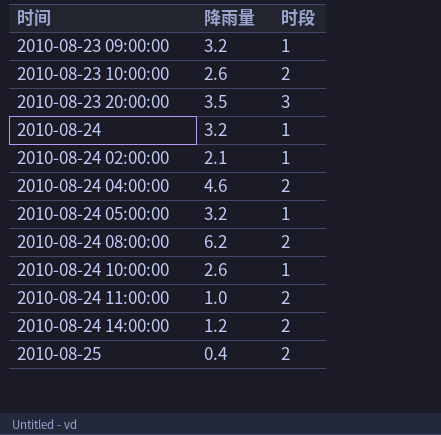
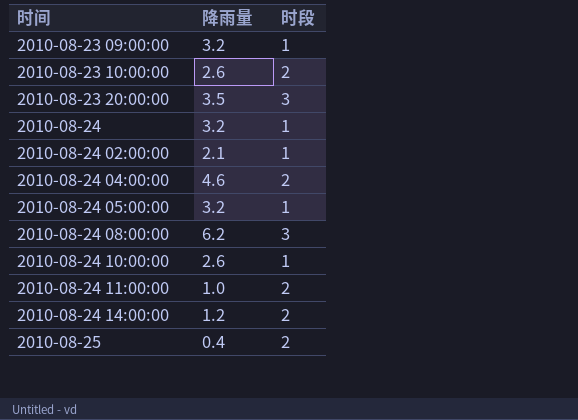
2010-08-24 08:00:00 | 时段: 2 -> 3

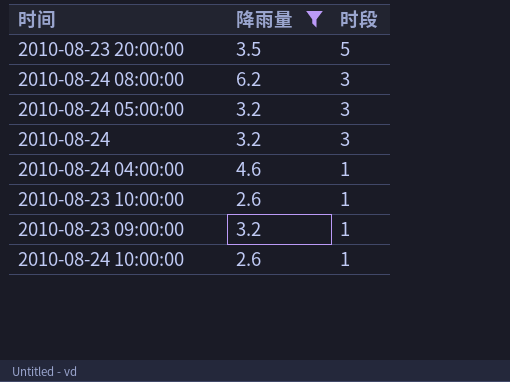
filter: none -> 降雨量 >= 2.6
row order: 时间 ascending -> 时段 descending
2010-08-23 20:00:00 | 时段: 3 -> 5
2010-08-24 05:00:00 | 时段: 1 -> 3
2010-08-24 | 时段: 1 -> 3
2010-08-24 04:00:00 | 时段: 2 -> 1
2010-08-23 10:00:00 | 时段: 2 -> 1

